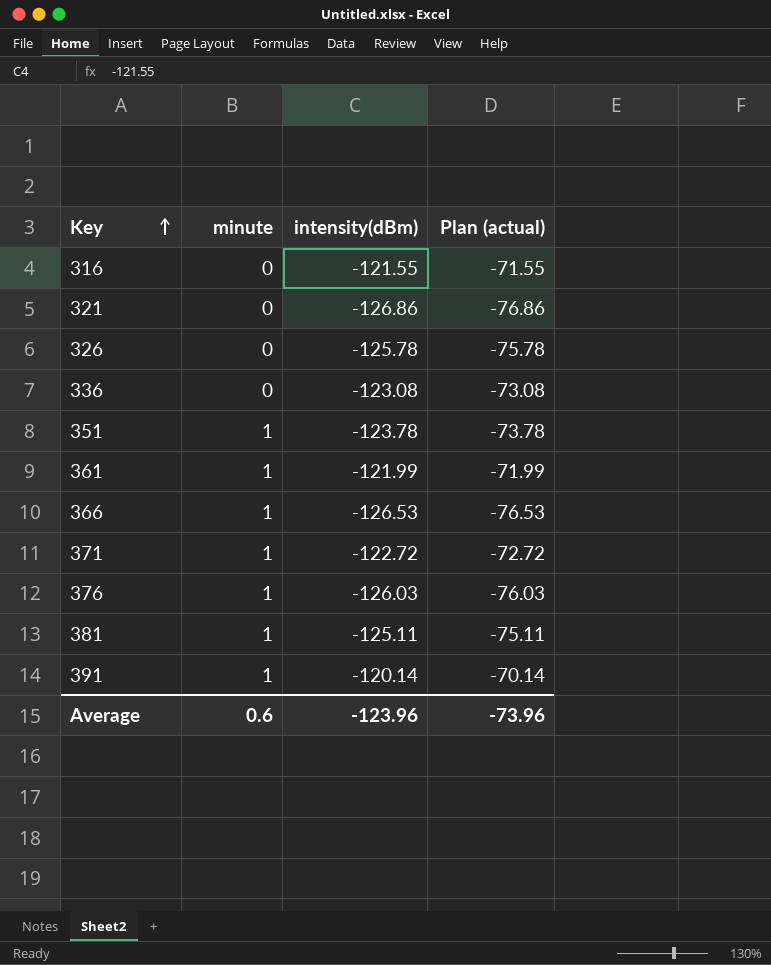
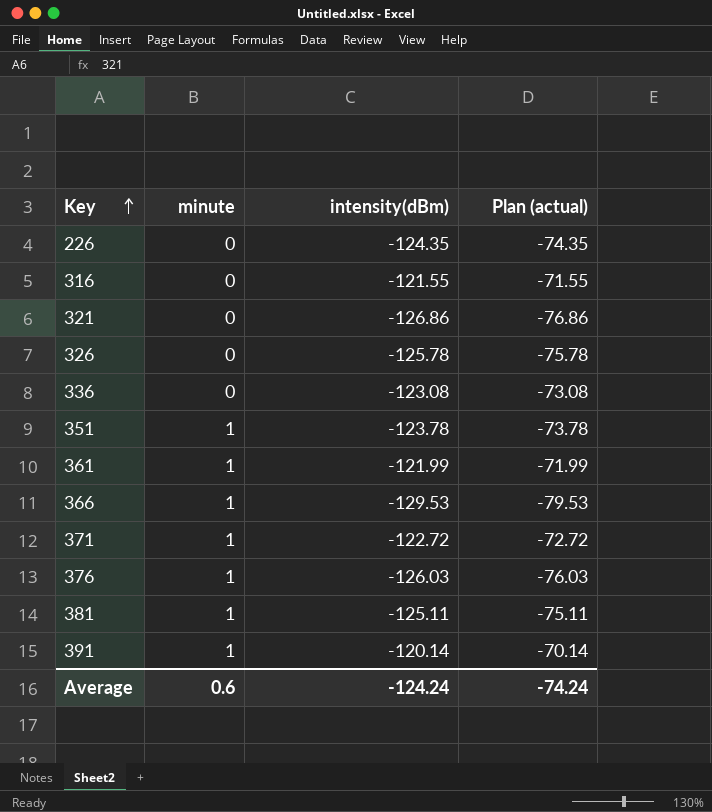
row 226: none -> 0 | -124.35 | -74.35
366 | intensity(dBm): -126.53 -> -129.53
366 | Plan (actual): -76.53 -> -79.53
Average | intensity(dBm): -123.96 -> -124.24
Average | Plan (actual): -73.96 -> -74.24

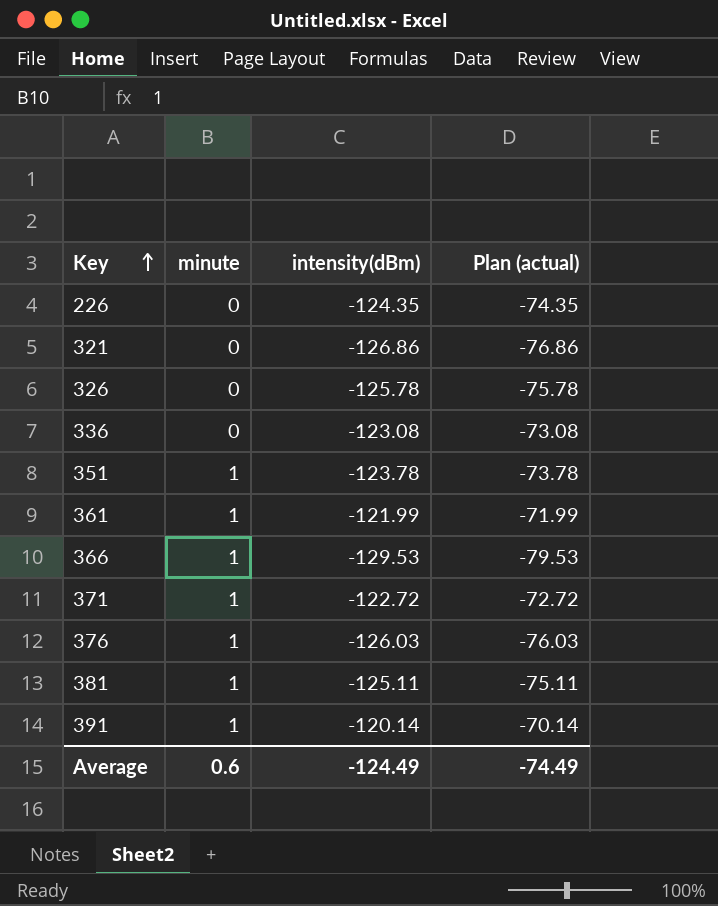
row 316: 0 | -121.55 | -71.55 -> none
Average | intensity(dBm): -124.24 -> -124.49
Average | Plan (actual): -74.24 -> -74.49

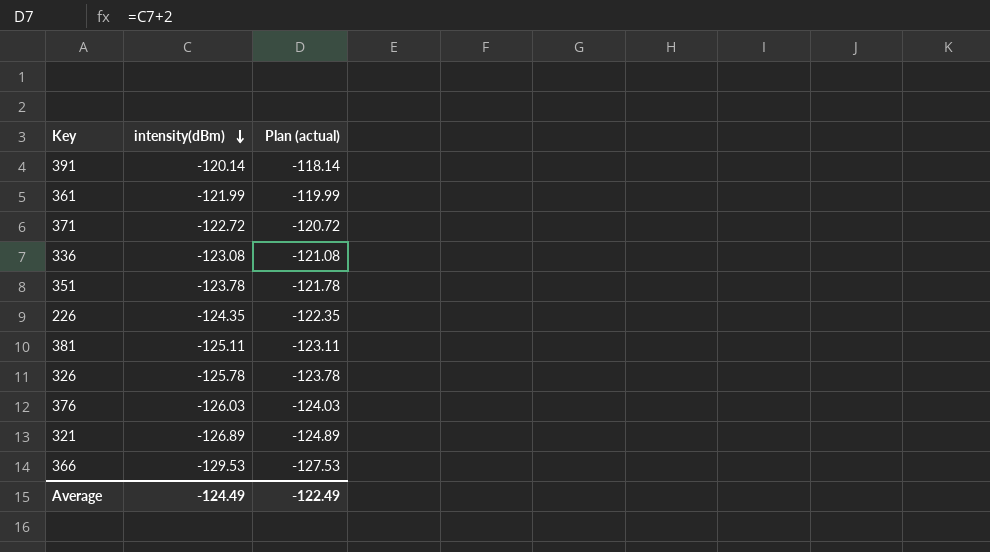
row order: Key ascending -> intensity(dBm) descending
column minute | position: 2 -> none
column Plan (actual) | formula: [intensity(dBm)] + 50 -> [intensity(dBm)] + 2
321 | intensity(dBm): -126.86 -> -126.89
Average | Plan (actual): -74.49 -> -122.49

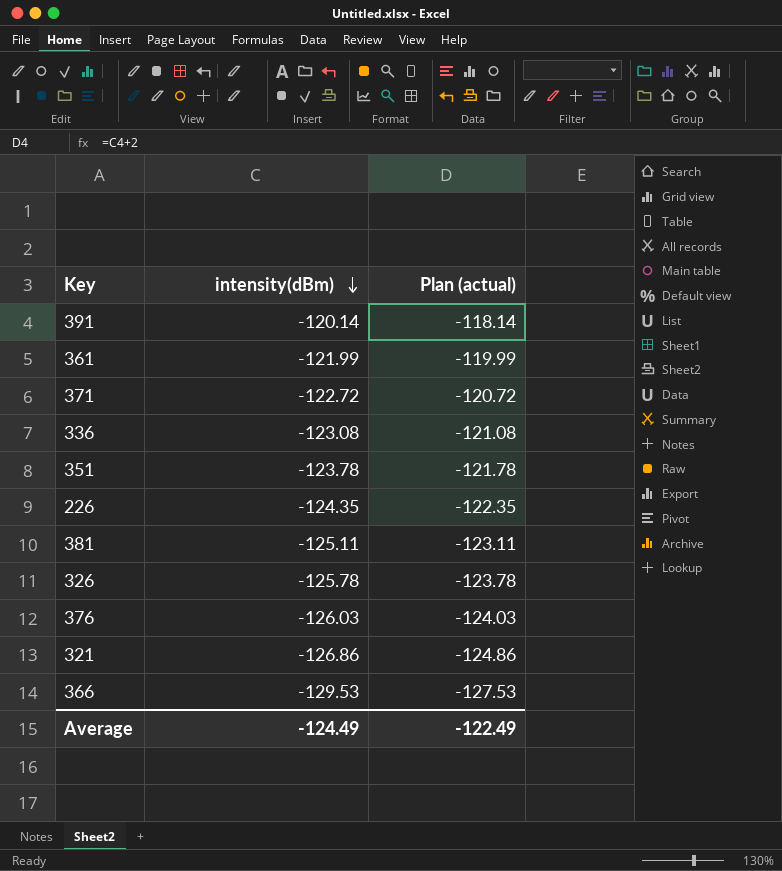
321 | intensity(dBm): -126.89 -> -126.86
321 | Plan (actual): -124.89 -> -124.86

